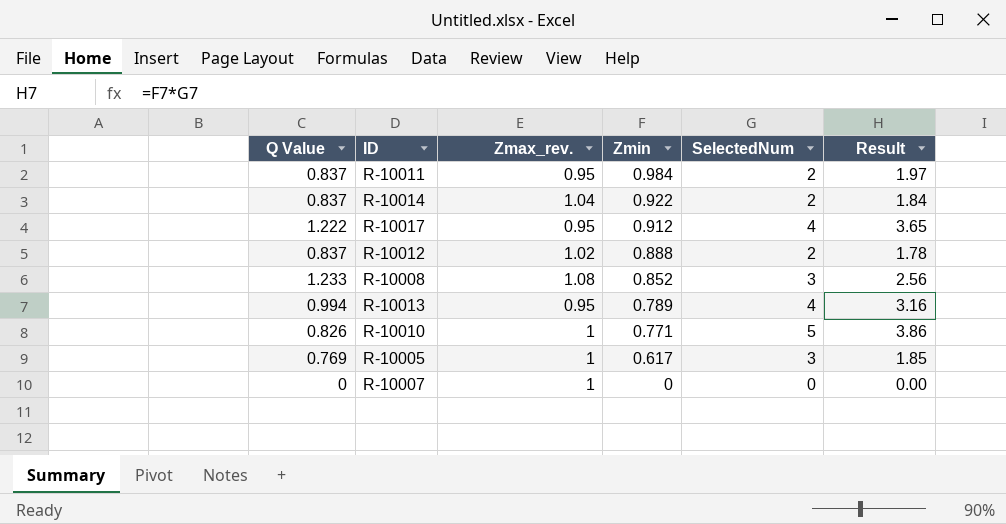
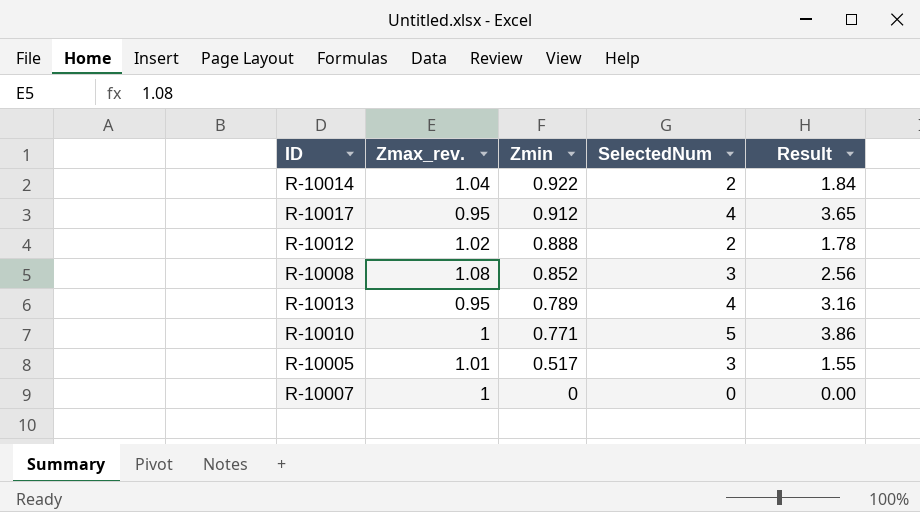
column Q Value | position: 1 -> none
row R-10011: 0.837 | 0.95 | 0.984 | 2 | 1.97 -> none
R-10005 | Zmax_rev.: 1 -> 1.01
R-10005 | Zmin: 0.617 -> 0.517
R-10005 | Result: 1.85 -> 1.55

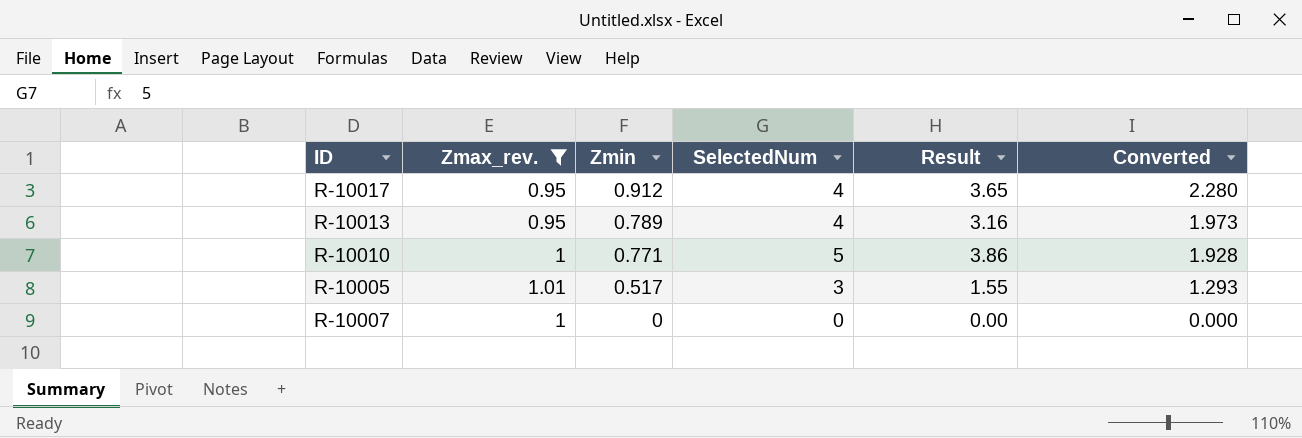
filter: none -> Zmax_rev. <= 1.01
column Converted | formula: none -> [Zmin] * 2.5

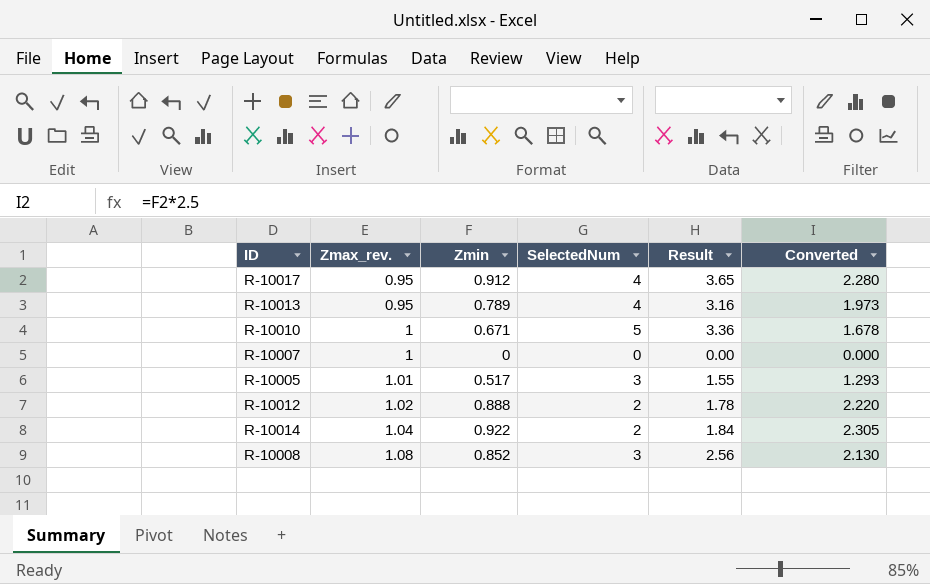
filter: Zmax_rev. <= 1.01 -> none
row order: Zmin descending -> Zmax_rev. ascending
R-10010 | Zmin: 0.771 -> 0.671
R-10010 | Result: 3.86 -> 3.36
R-10010 | Converted: 1.928 -> 1.678

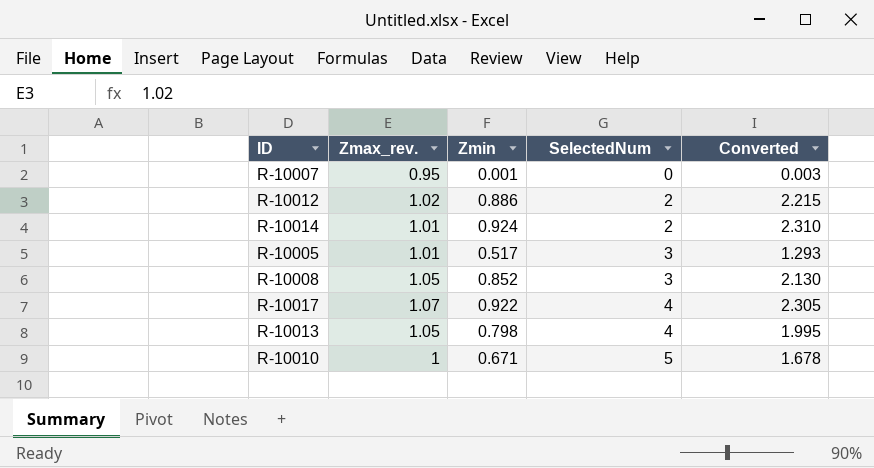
row order: Zmax_rev. ascending -> SelectedNum ascending
column Result | formula: [Zmin] * [SelectedNum] -> none
R-10007 | Zmax_rev.: 1 -> 0.95
R-10007 | Zmin: 0 -> 0.001
R-10007 | Converted: 0.000 -> 0.003
R-10012 | Zmin: 0.888 -> 0.886
R-10012 | Converted: 2.220 -> 2.215
R-10014 | Zmax_rev.: 1.04 -> 1.01
R-10014 | Zmin: 0.922 -> 0.924
R-10014 | Converted: 2.305 -> 2.310
R-10008 | Zmax_rev.: 1.08 -> 1.05
R-10017 | Zmax_rev.: 0.95 -> 1.07
R-10017 | Zmin: 0.912 -> 0.922
R-10017 | Converted: 2.280 -> 2.305
R-10013 | Zmax_rev.: 0.95 -> 1.05
R-10013 | Zmin: 0.789 -> 0.798
R-10013 | Converted: 1.973 -> 1.995

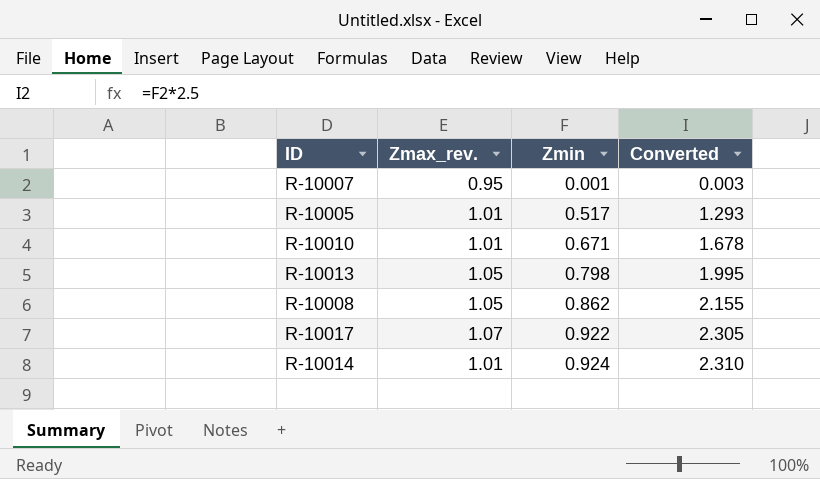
row order: SelectedNum ascending -> Zmin ascending
column SelectedNum | position: 4 -> none
row R-10012: 1.02 | 0.886 | 2 | 2.215 -> none
R-10010 | Zmax_rev.: 1 -> 1.01
R-10008 | Zmin: 0.852 -> 0.862
R-10008 | Converted: 2.130 -> 2.155

